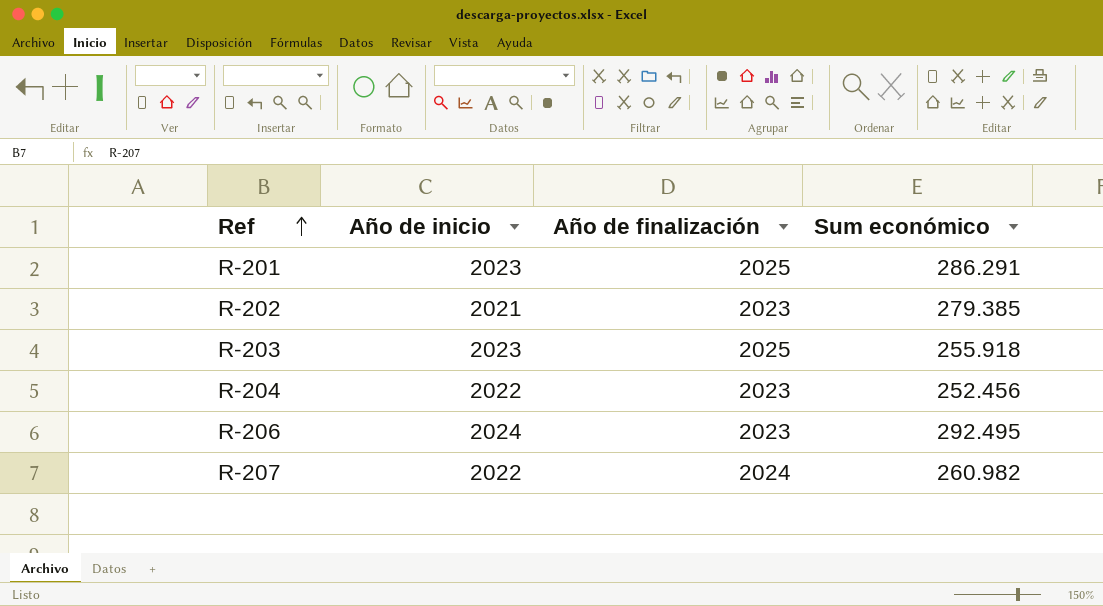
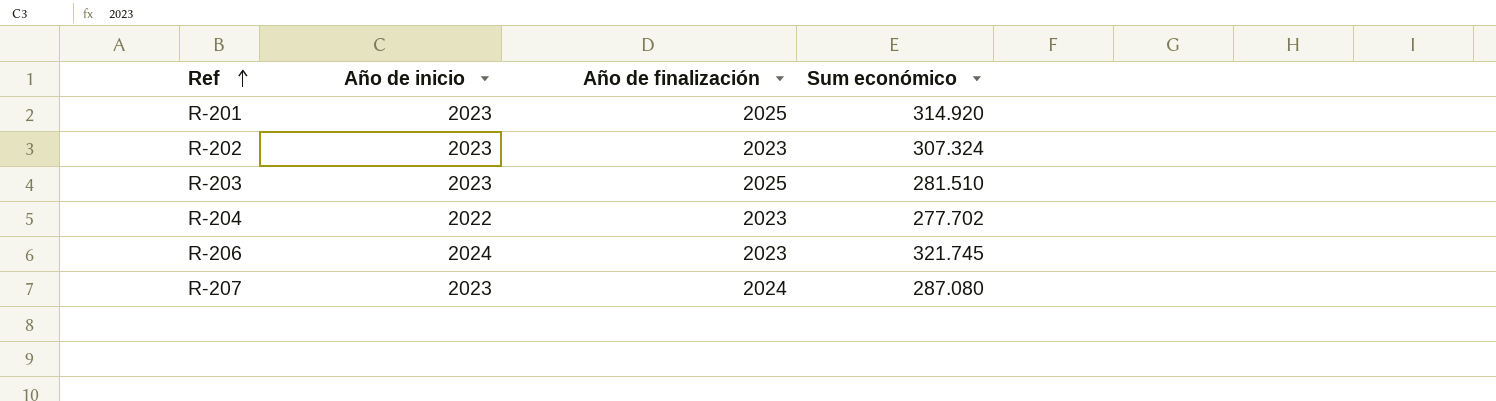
R-201 | Sum económico: 286.291 -> 314.920
R-202 | Año de inicio: 2021 -> 2023
R-202 | Sum económico: 279.385 -> 307.324
R-203 | Sum económico: 255.918 -> 281.510
R-204 | Sum económico: 252.456 -> 277.702
R-206 | Sum económico: 292.495 -> 321.745
R-207 | Año de inicio: 2022 -> 2023
R-207 | Sum económico: 260.982 -> 287.080

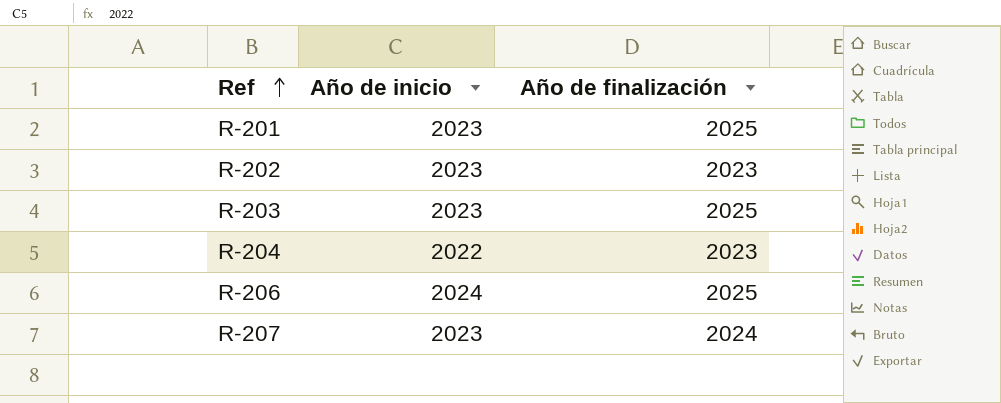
column Sum económico | position: 4 -> none
R-206 | Año de finalización: 2023 -> 2025

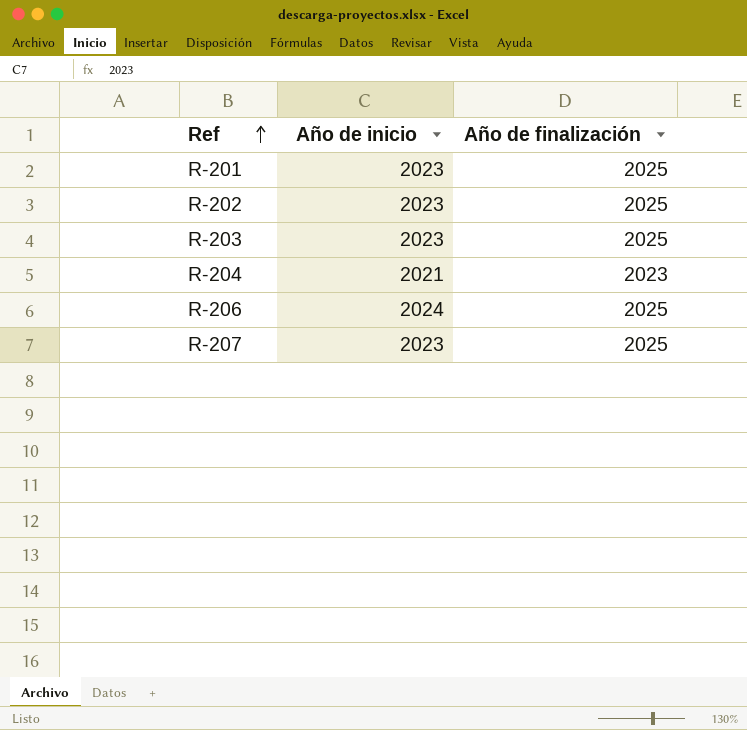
R-202 | Año de finalización: 2023 -> 2025
R-204 | Año de inicio: 2022 -> 2021
R-207 | Año de finalización: 2024 -> 2025

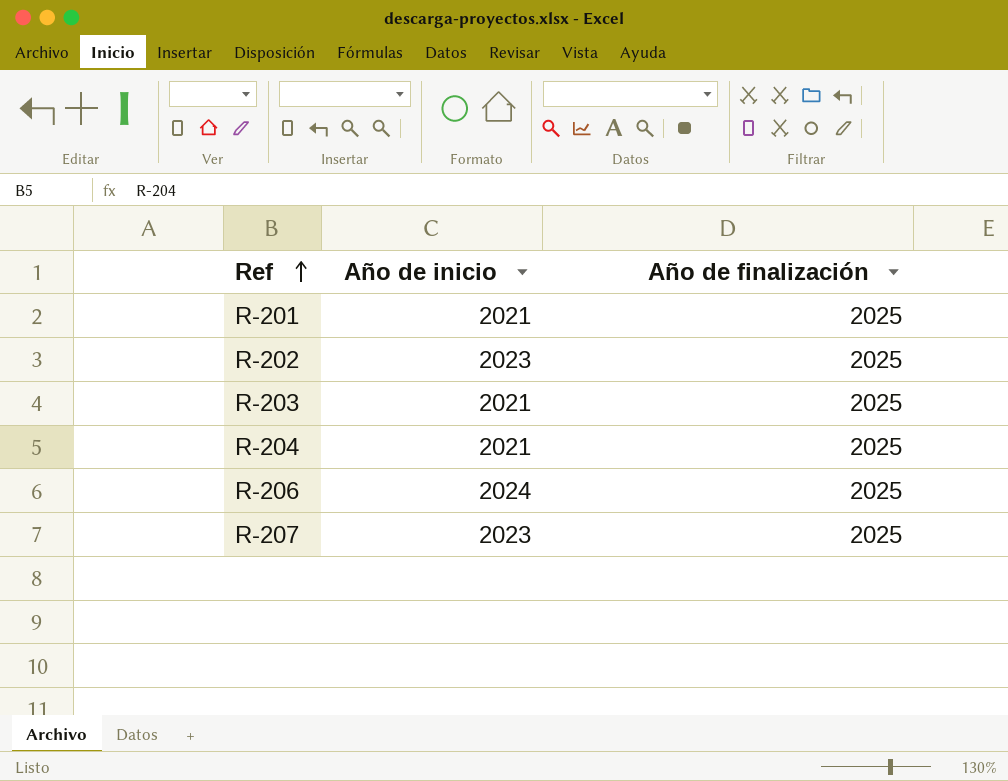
R-201 | Año de inicio: 2023 -> 2021
R-203 | Año de inicio: 2023 -> 2021
R-204 | Año de finalización: 2023 -> 2025

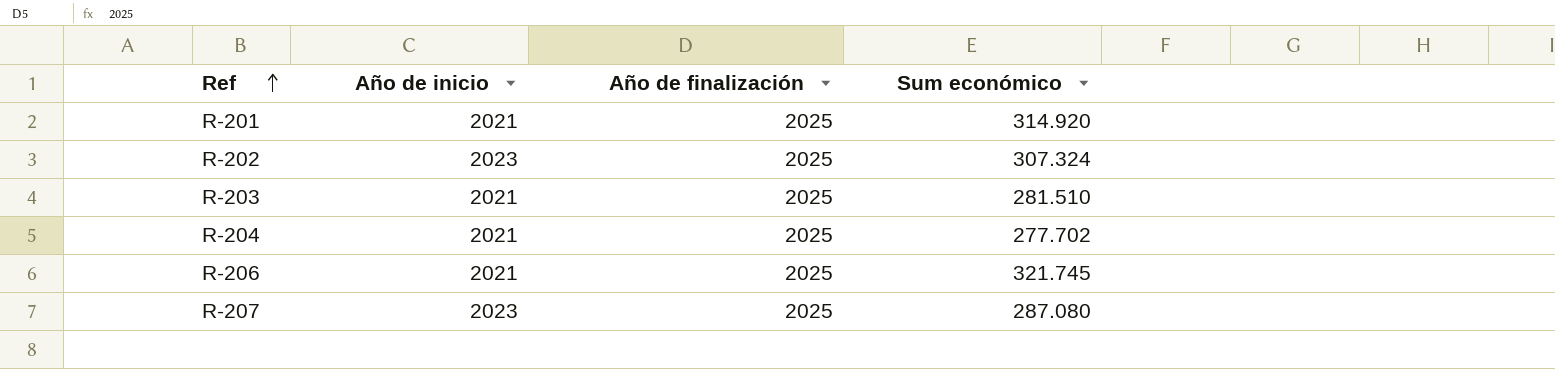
column Sum económico | position: none -> 4
R-206 | Año de inicio: 2024 -> 2021

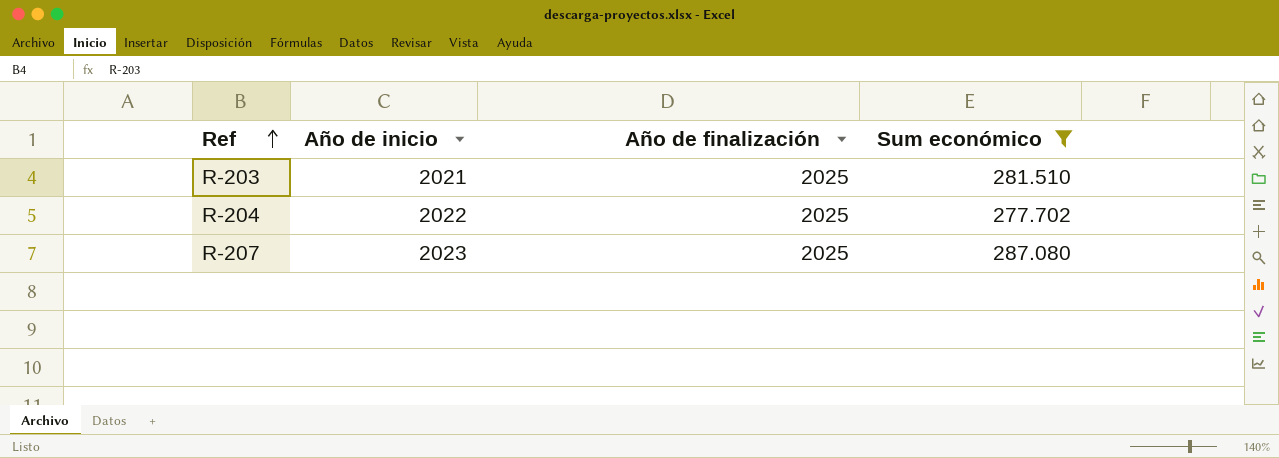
filter: none -> Sum económico <= 287.080
R-204 | Año de inicio: 2021 -> 2022

